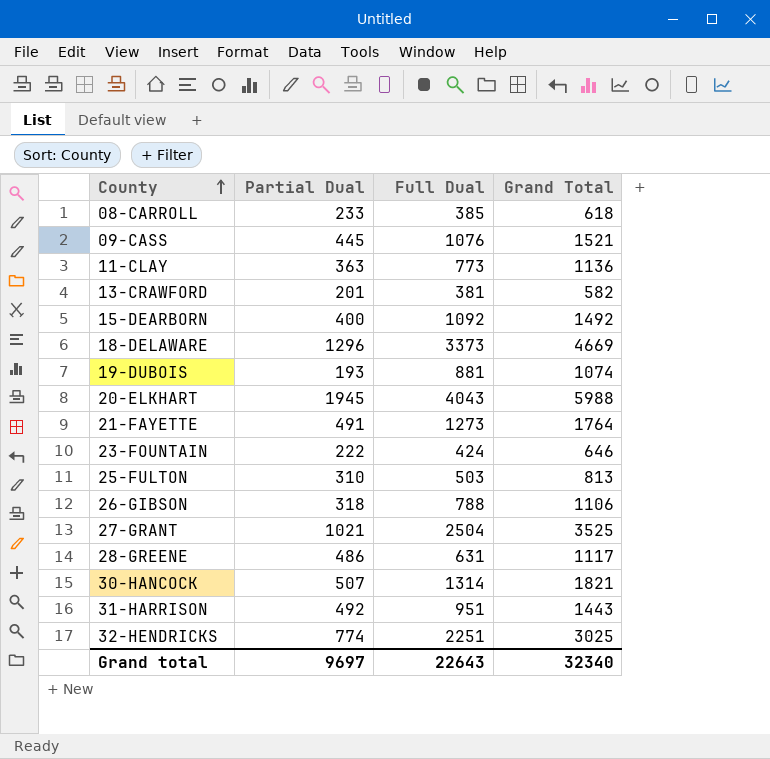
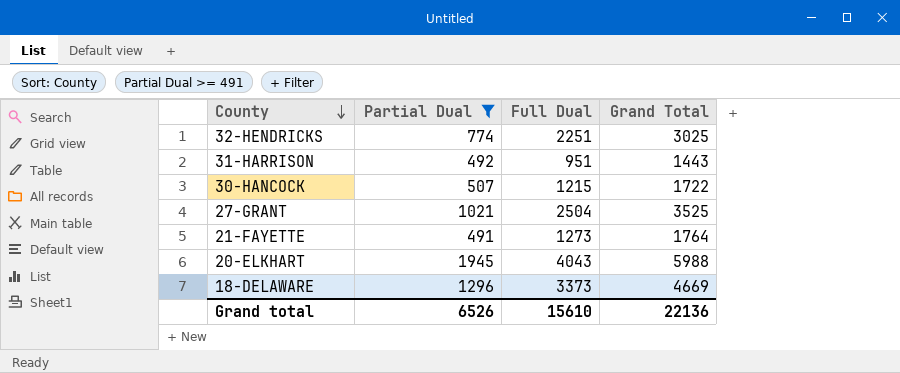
filter: none -> Partial Dual >= 491
row order: County ascending -> County descending
30-HANCOCK | Full Dual: 1314 -> 1215
30-HANCOCK | Grand Total: 1821 -> 1722
Grand total | Partial Dual: 9697 -> 6526
Grand total | Full Dual: 22643 -> 15610
Grand total | Grand Total: 32340 -> 22136

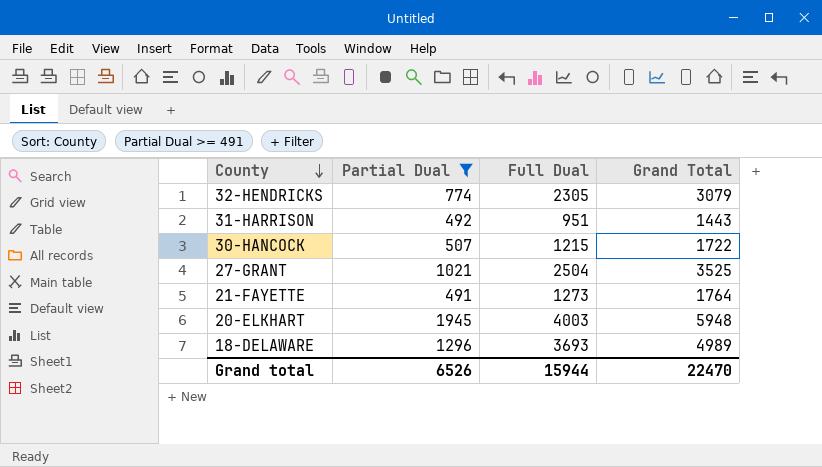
32-HENDRICKS | Full Dual: 2251 -> 2305
32-HENDRICKS | Grand Total: 3025 -> 3079
20-ELKHART | Full Dual: 4043 -> 4003
20-ELKHART | Grand Total: 5988 -> 5948
18-DELAWARE | Full Dual: 3373 -> 3693
18-DELAWARE | Grand Total: 4669 -> 4989
Grand total | Full Dual: 15610 -> 15944
Grand total | Grand Total: 22136 -> 22470

